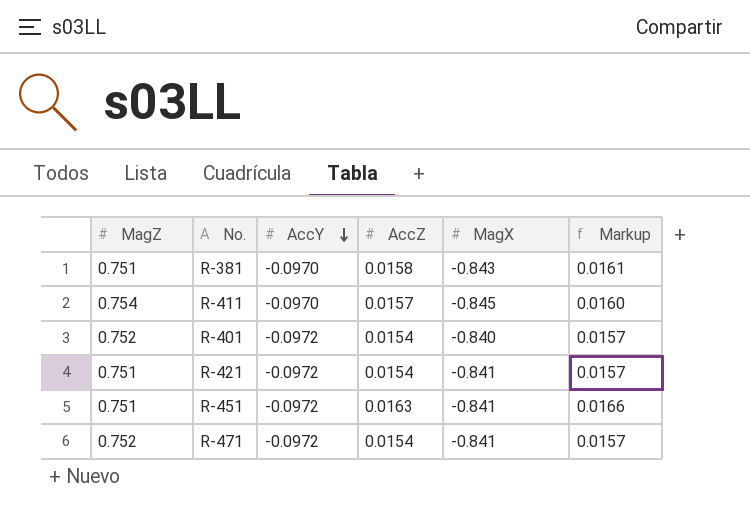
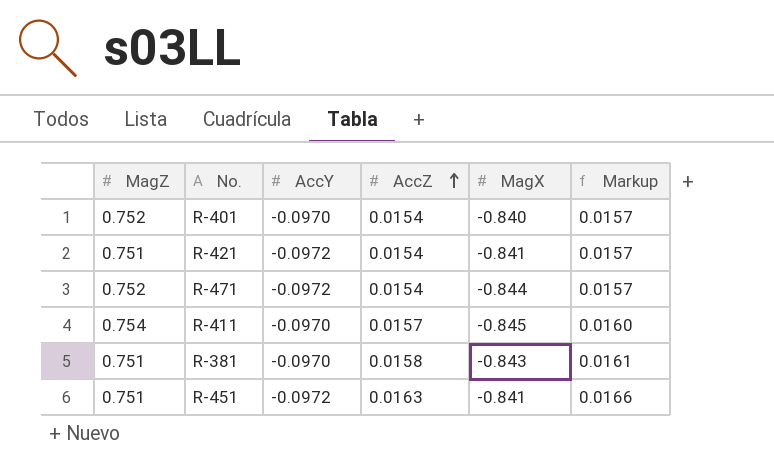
row order: AccY descending -> AccZ ascending
R-401 | AccY: -0.0972 -> -0.0970
R-471 | MagX: -0.841 -> -0.844

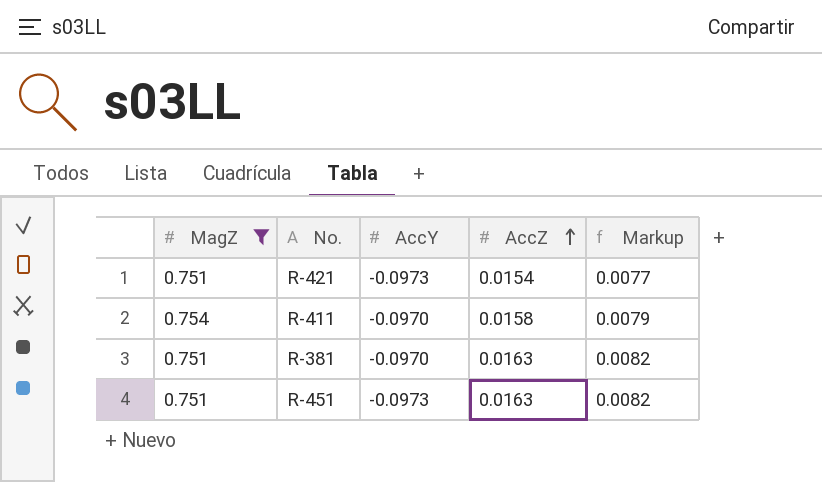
filter: none -> MagZ != 0.752
column MagX | position: 5 -> none
column Markup | formula: [AccZ] * 1.02 -> [AccZ] * 0.5
R-421 | AccY: -0.0972 -> -0.0973
R-411 | AccZ: 0.0157 -> 0.0158
R-381 | AccZ: 0.0158 -> 0.0163
R-451 | AccY: -0.0972 -> -0.0973

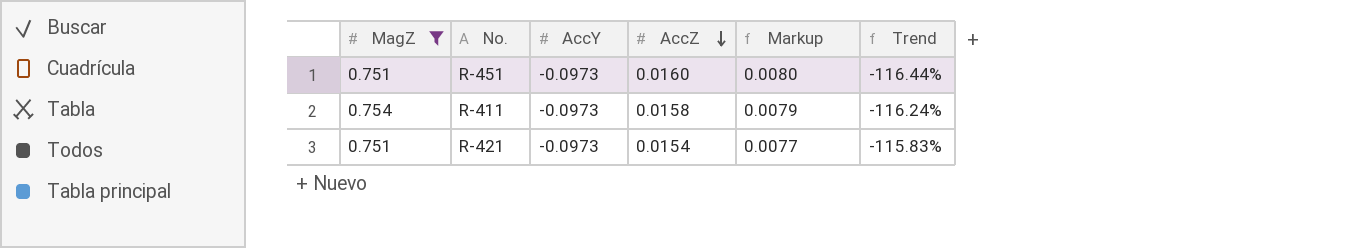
row order: AccZ ascending -> AccZ descending
column Trend | formula: none -> ([AccZ] - [AccY]) / [AccY]
row R-381: 0.751 | -0.0970 | 0.0163 | 0.0082 -> none
R-451 | AccZ: 0.0163 -> 0.0160
R-451 | Markup: 0.0082 -> 0.0080
R-411 | AccY: -0.0970 -> -0.0973

